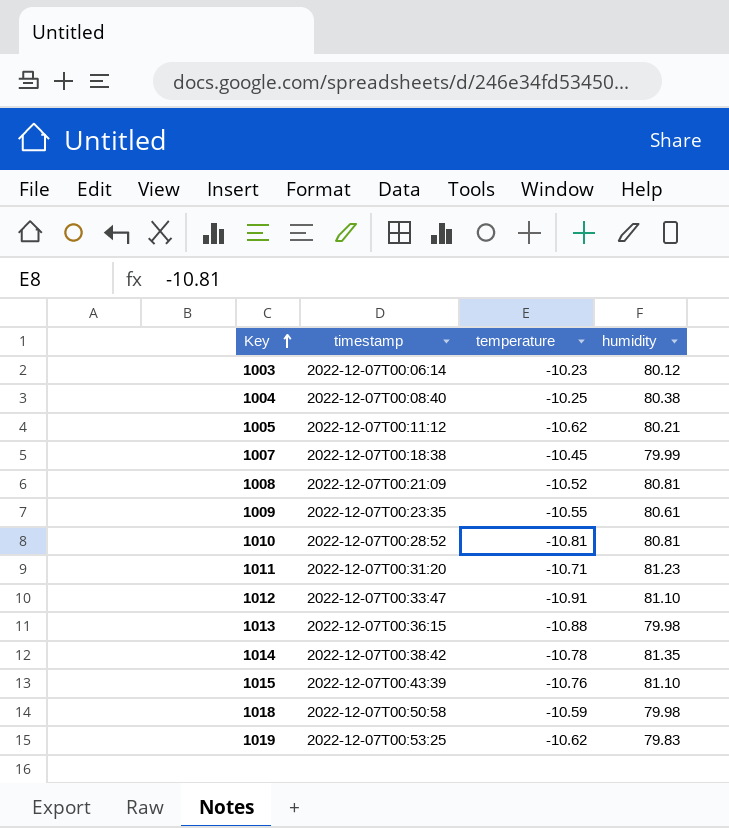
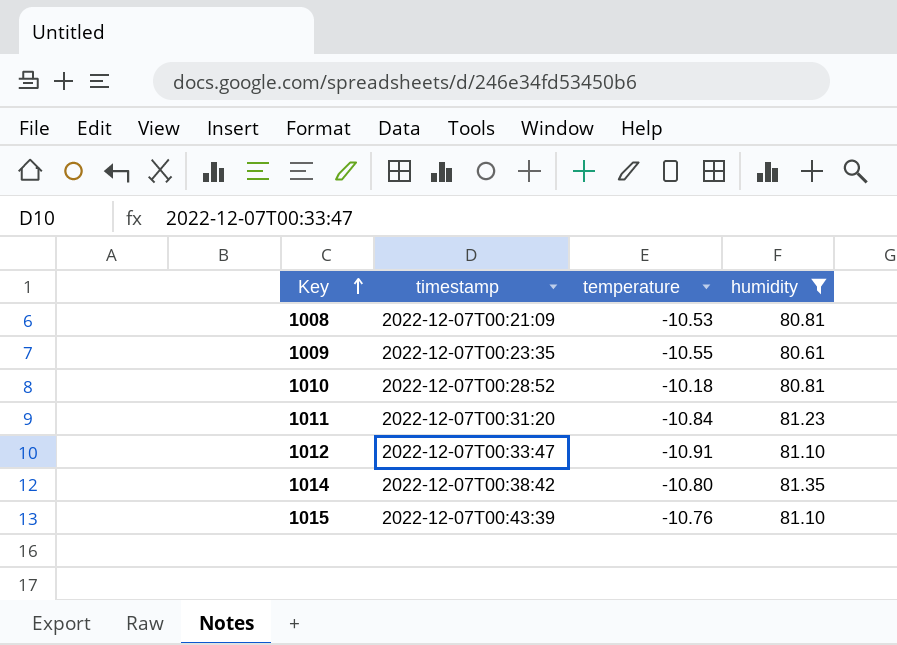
filter: none -> humidity >= 80.61
1008 | temperature: -10.52 -> -10.53
1010 | temperature: -10.81 -> -10.18
1011 | temperature: -10.71 -> -10.84
1014 | temperature: -10.78 -> -10.80

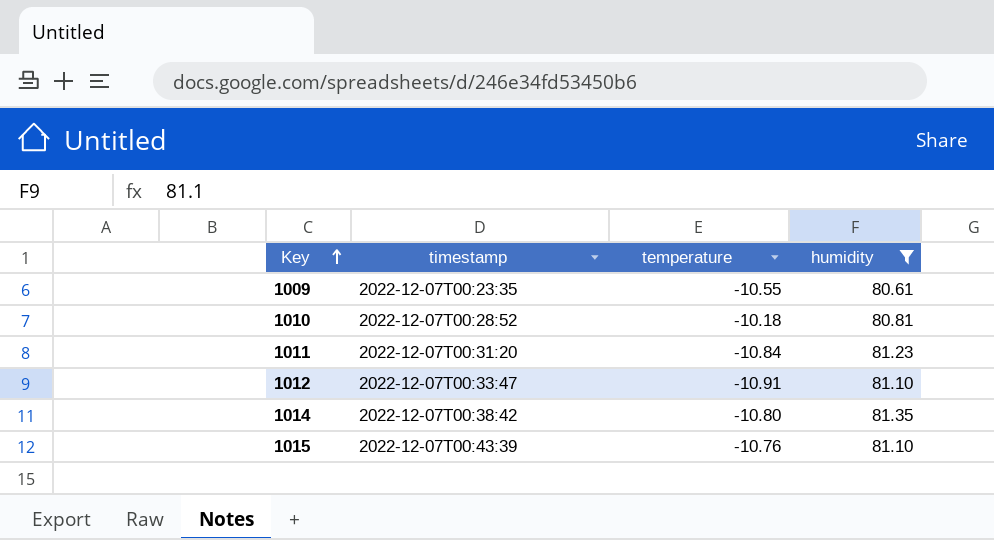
row 1008: 2022-12-07T00:21:09 | -10.53 | 80.81 -> none

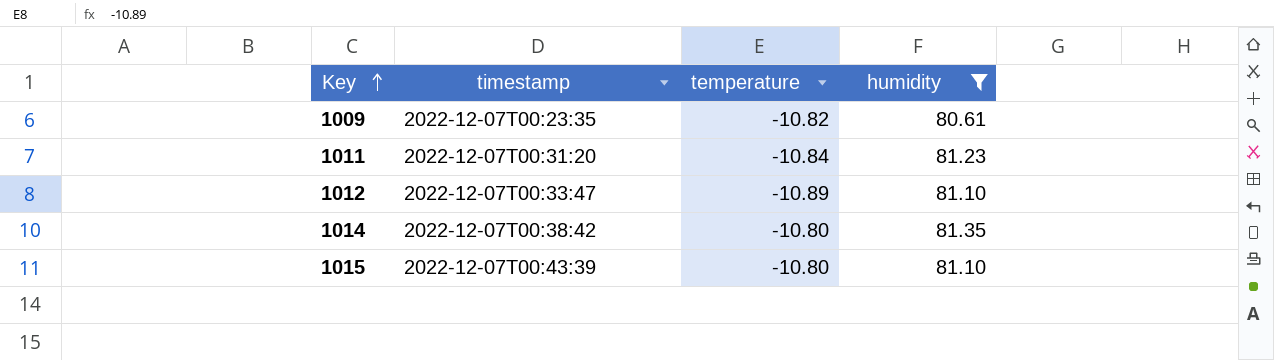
row 1010: 2022-12-07T00:28:52 | -10.18 | 80.81 -> none
1009 | temperature: -10.55 -> -10.82
1012 | temperature: -10.91 -> -10.89
1015 | temperature: -10.76 -> -10.80

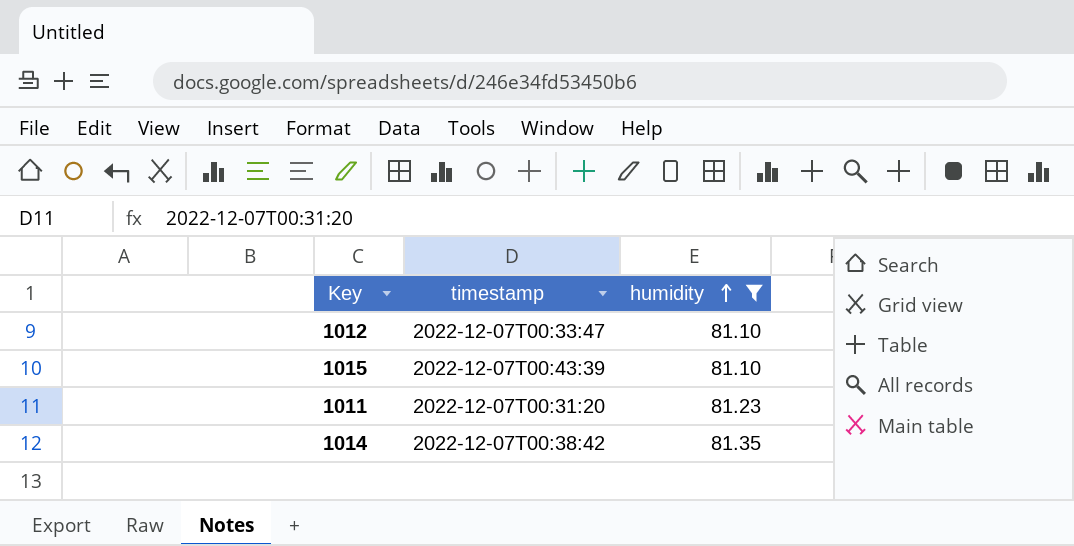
row order: Key ascending -> humidity ascending
column temperature | position: 3 -> none
row 1009: 2022-12-07T00:23:35 | -10.82 | 80.61 -> none

